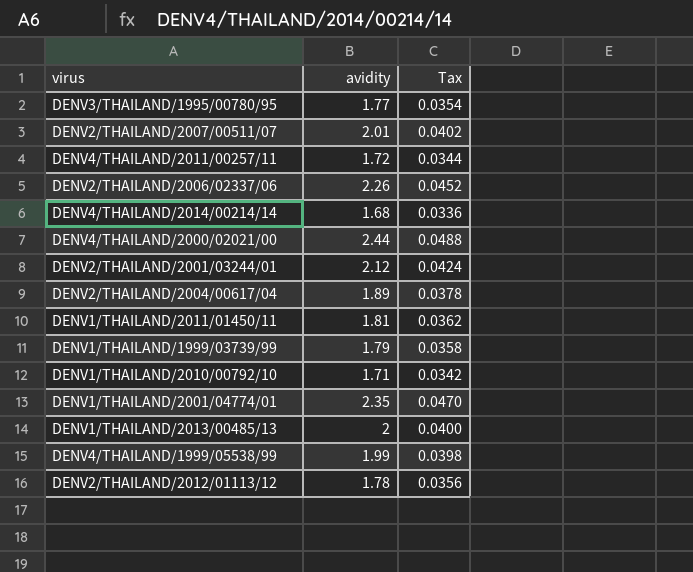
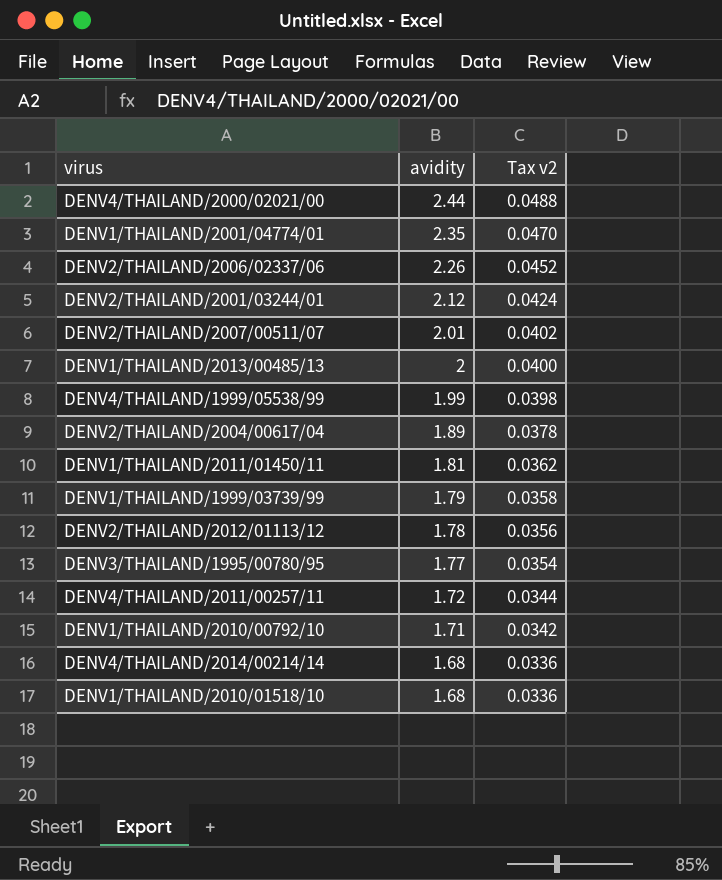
row order: none -> avidity descending
column name: Tax -> Tax v2
row DENV1/THAILAND/2010/01518/10: none -> 1.68 | 0.0336

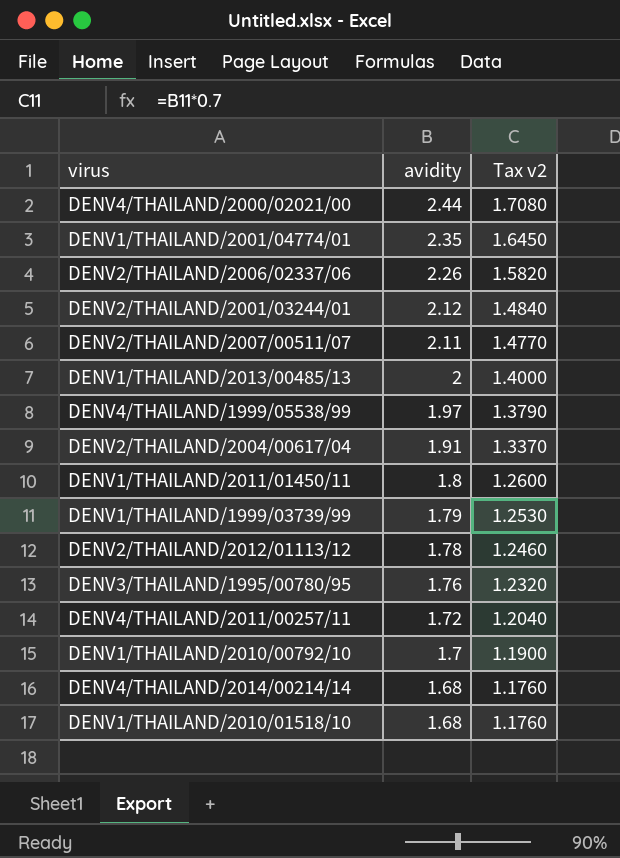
column Tax v2 | formula: [avidity] * 0.02 -> [avidity] * 0.7
DENV2/THAILAND/2007/00511/07 | avidity: 2.01 -> 2.11
DENV4/THAILAND/1999/05538/99 | avidity: 1.99 -> 1.97
DENV2/THAILAND/2004/00617/04 | avidity: 1.89 -> 1.91
DENV1/THAILAND/2011/01450/11 | avidity: 1.81 -> 1.8
DENV3/THAILAND/1995/00780/95 | avidity: 1.77 -> 1.76
DENV1/THAILAND/2010/00792/10 | avidity: 1.71 -> 1.7

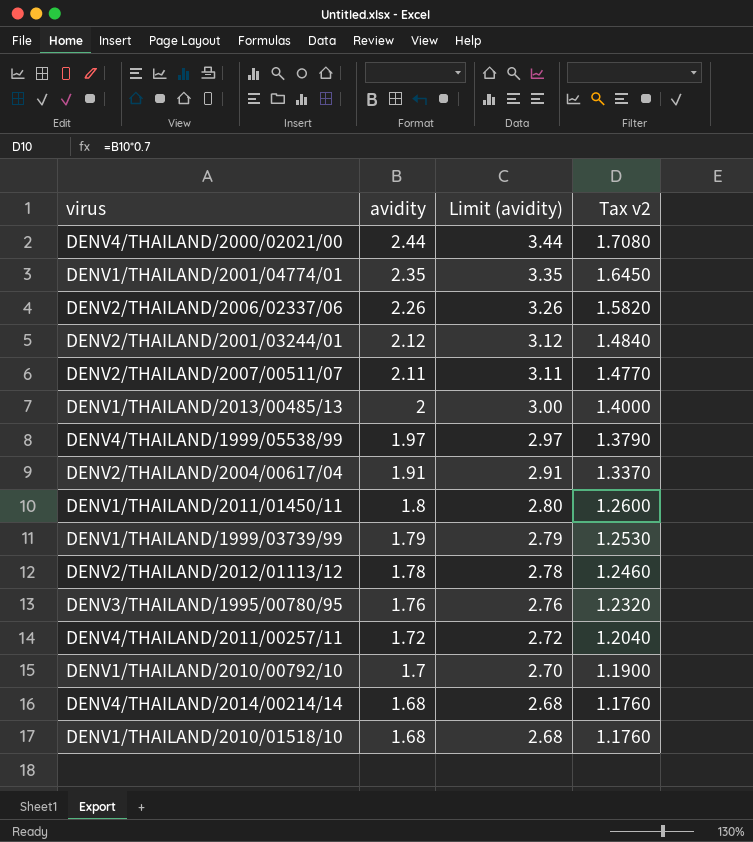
column Limit (avidity) | formula: none -> [avidity] + 1

